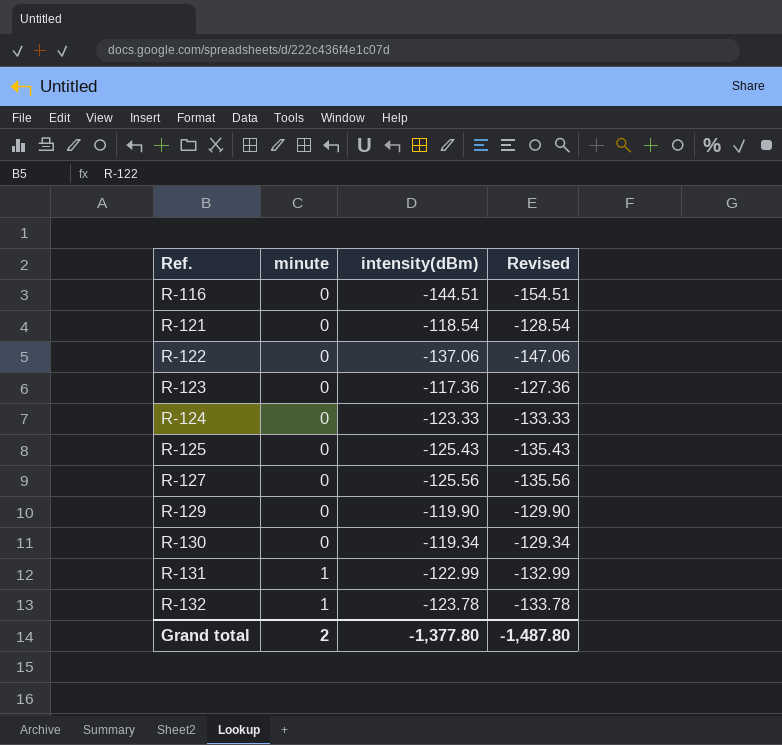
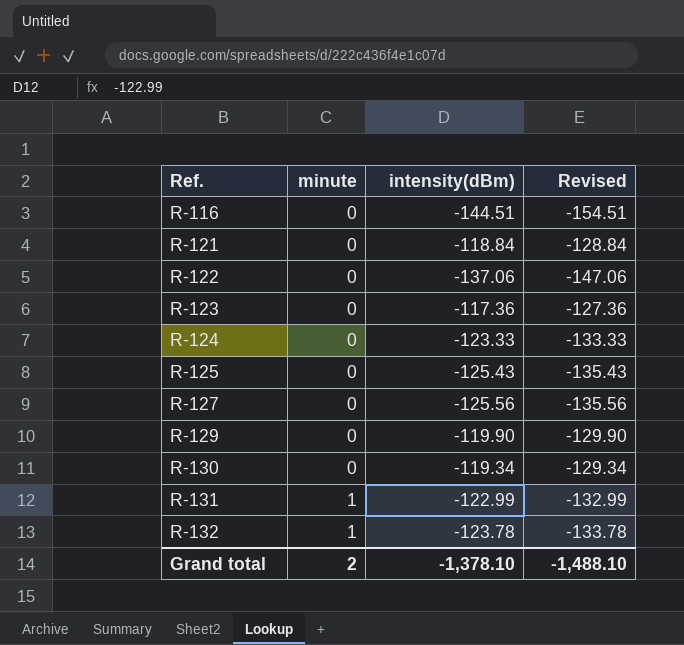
R-121 | intensity(dBm): -118.54 -> -118.84
R-121 | Revised: -128.54 -> -128.84
Grand total | intensity(dBm): -1,377.80 -> -1,378.10
Grand total | Revised: -1,487.80 -> -1,488.10

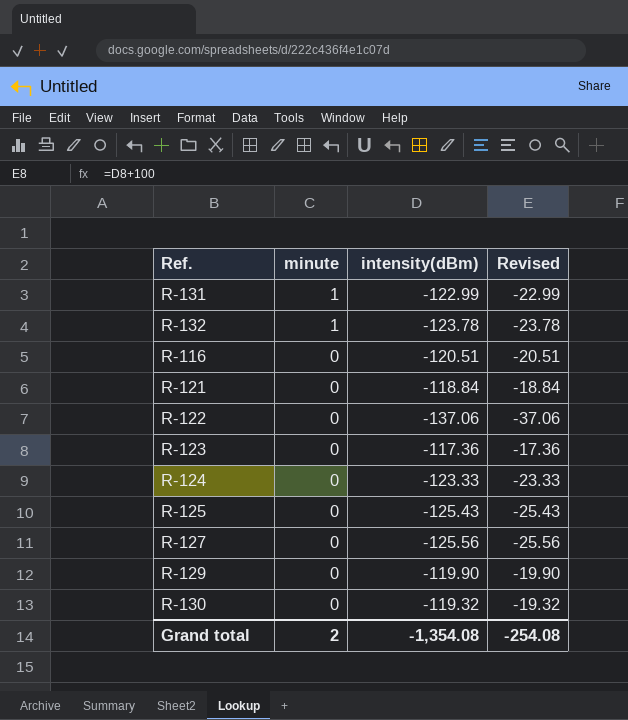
row order: Ref. ascending -> minute descending
column Revised | formula: [intensity(dBm)] - 10 -> [intensity(dBm)] + 100
R-116 | intensity(dBm): -144.51 -> -120.51
R-130 | intensity(dBm): -119.34 -> -119.32
Grand total | intensity(dBm): -1,378.10 -> -1,354.08
Grand total | Revised: -1,488.10 -> -254.08

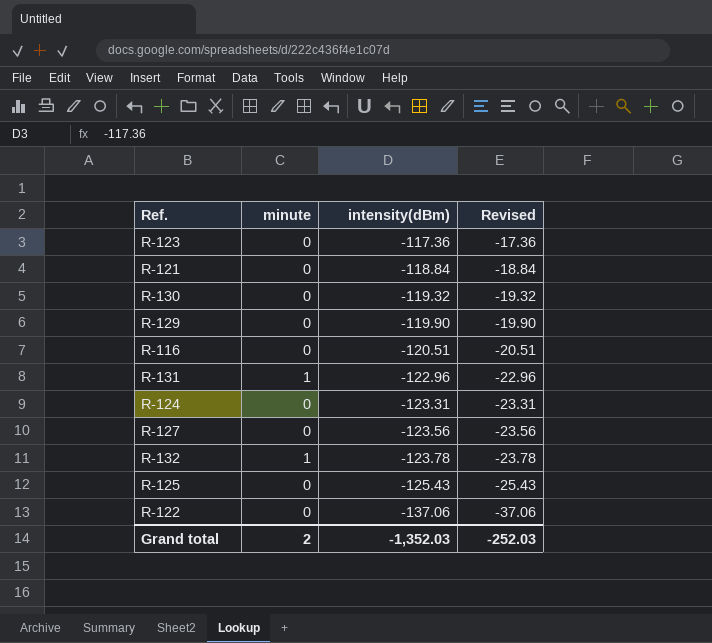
row order: minute descending -> intensity(dBm) descending
R-131 | intensity(dBm): -122.99 -> -122.96
R-131 | Revised: -22.99 -> -22.96
R-124 | intensity(dBm): -123.33 -> -123.31
R-124 | Revised: -23.33 -> -23.31
R-127 | intensity(dBm): -125.56 -> -123.56
R-127 | Revised: -25.56 -> -23.56
Grand total | intensity(dBm): -1,354.08 -> -1,352.03
Grand total | Revised: -254.08 -> -252.03

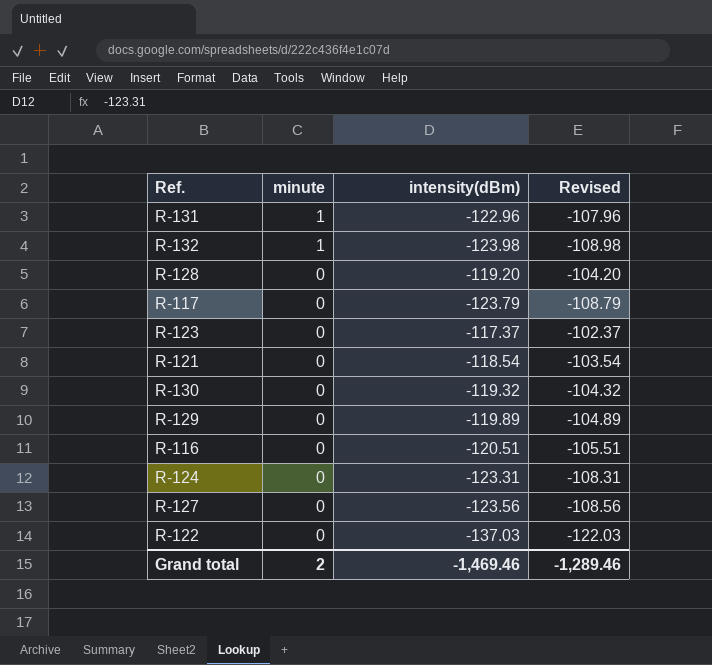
row order: intensity(dBm) descending -> minute descending
column Revised | formula: [intensity(dBm)] + 100 -> [intensity(dBm)] + 15
row R-125: 0 | -125.43 | -25.43 -> none
R-132 | intensity(dBm): -123.78 -> -123.98
row R-128: none -> 0 | -119.20 | -104.20
row R-117: none -> 0 | -123.79 | -108.79
R-123 | intensity(dBm): -117.36 -> -117.37
R-121 | intensity(dBm): -118.84 -> -118.54
R-129 | intensity(dBm): -119.90 -> -119.89
R-122 | intensity(dBm): -137.06 -> -137.03
Grand total | intensity(dBm): -1,352.03 -> -1,469.46
Grand total | Revised: -252.03 -> -1,289.46

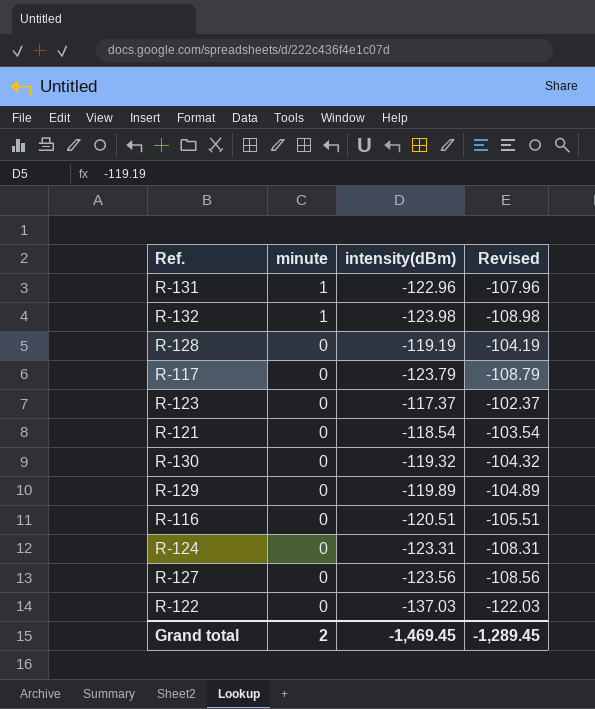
R-128 | intensity(dBm): -119.20 -> -119.19
R-128 | Revised: -104.20 -> -104.19
Grand total | intensity(dBm): -1,469.46 -> -1,469.45
Grand total | Revised: -1,289.46 -> -1,289.45

